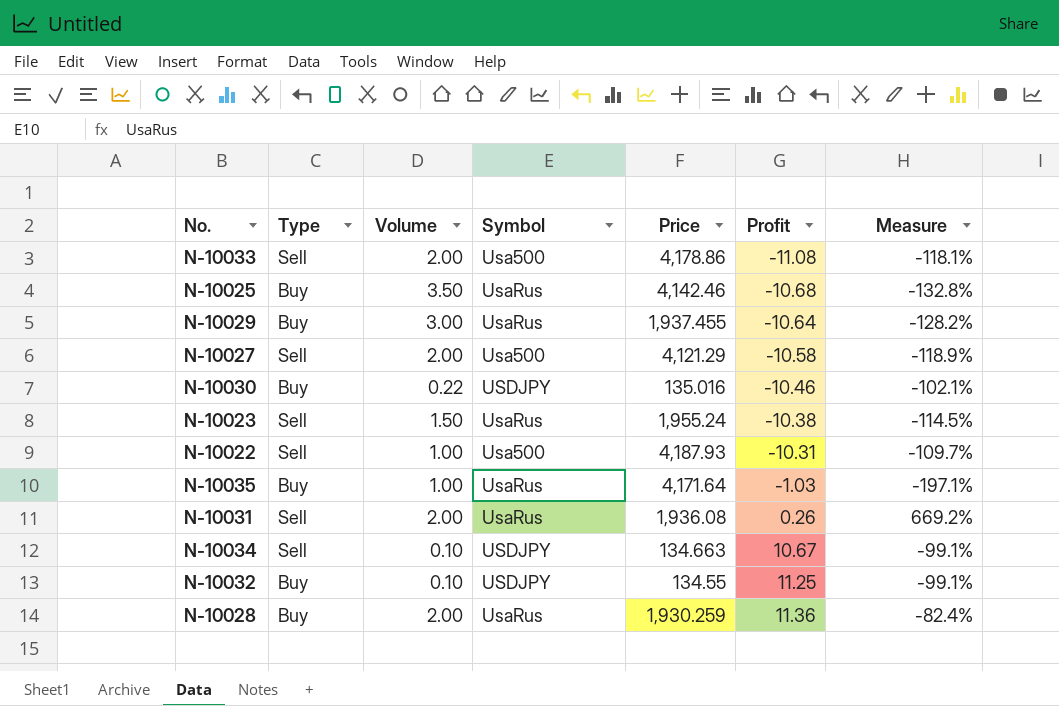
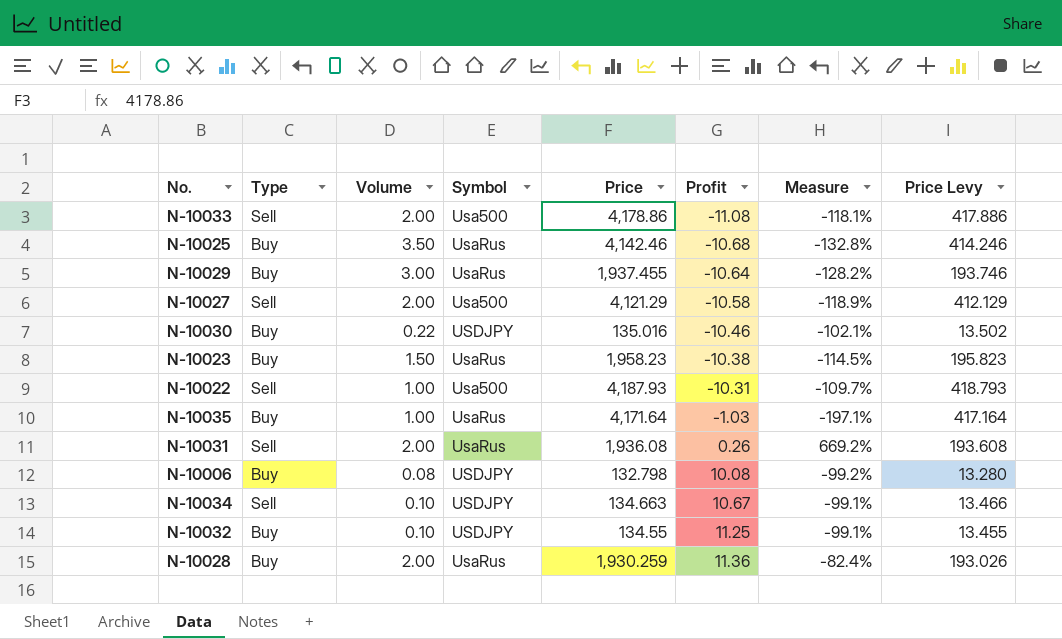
column Price Levy | formula: none -> [Price] * 0.1
N-10023 | Type: Sell -> Buy
N-10023 | Price: 1,955.24 -> 1,958.23
row N-10006: none -> Buy | 0.08 | USDJPY | 132.798 | 10.08 | -99.2% | 13.280

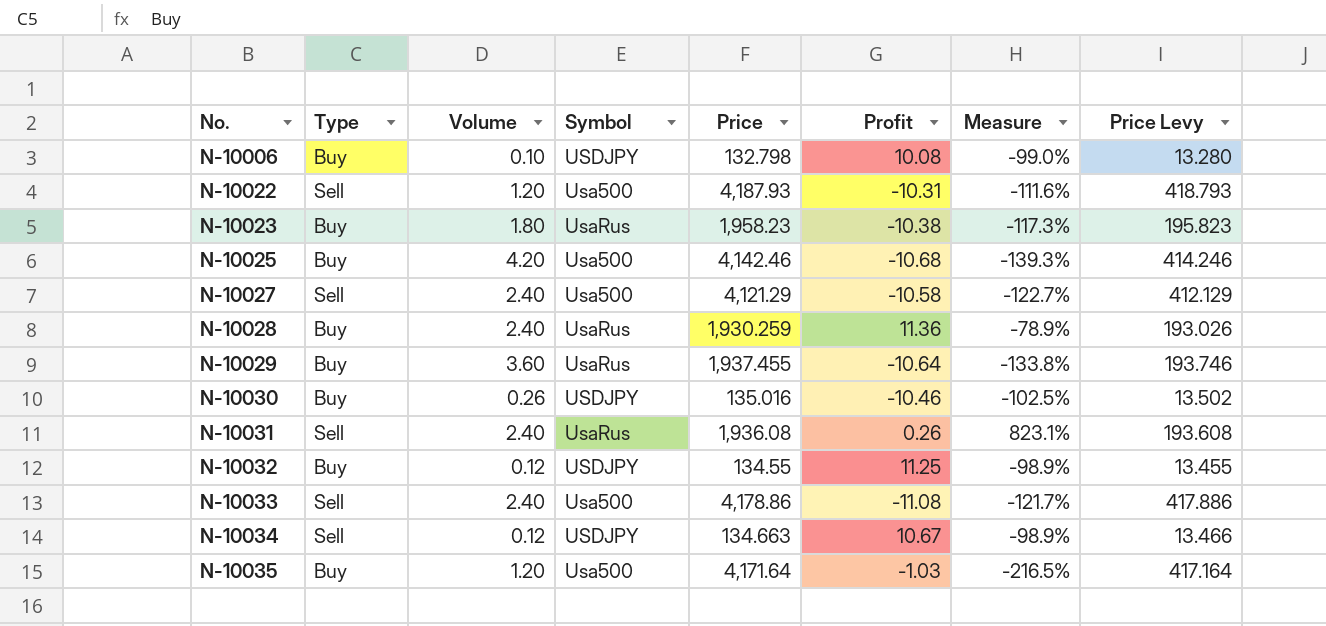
row order: Profit ascending -> No. ascending
N-10006 | Volume: 0.08 -> 0.10
N-10006 | Measure: -99.2% -> -99.0%
N-10022 | Volume: 1.00 -> 1.20
N-10022 | Measure: -109.7% -> -111.6%
N-10023 | Volume: 1.50 -> 1.80
N-10023 | Measure: -114.5% -> -117.3%
N-10025 | Volume: 3.50 -> 4.20
N-10025 | Symbol: UsaRus -> Usa500
N-10025 | Measure: -132.8% -> -139.3%
N-10027 | Volume: 2.00 -> 2.40
N-10027 | Measure: -118.9% -> -122.7%
N-10028 | Volume: 2.00 -> 2.40
N-10028 | Measure: -82.4% -> -78.9%
N-10029 | Volume: 3.00 -> 3.60
N-10029 | Measure: -128.2% -> -133.8%
N-10030 | Volume: 0.22 -> 0.26
N-10030 | Measure: -102.1% -> -102.5%
N-10031 | Volume: 2.00 -> 2.40
N-10031 | Measure: 669.2% -> 823.1%
N-10032 | Volume: 0.10 -> 0.12
N-10032 | Measure: -99.1% -> -98.9%
N-10033 | Volume: 2.00 -> 2.40
N-10033 | Measure: -118.1% -> -121.7%
N-10034 | Volume: 0.10 -> 0.12
N-10034 | Measure: -99.1% -> -98.9%
N-10035 | Volume: 1.00 -> 1.20
N-10035 | Symbol: UsaRus -> Usa500
N-10035 | Measure: -197.1% -> -216.5%

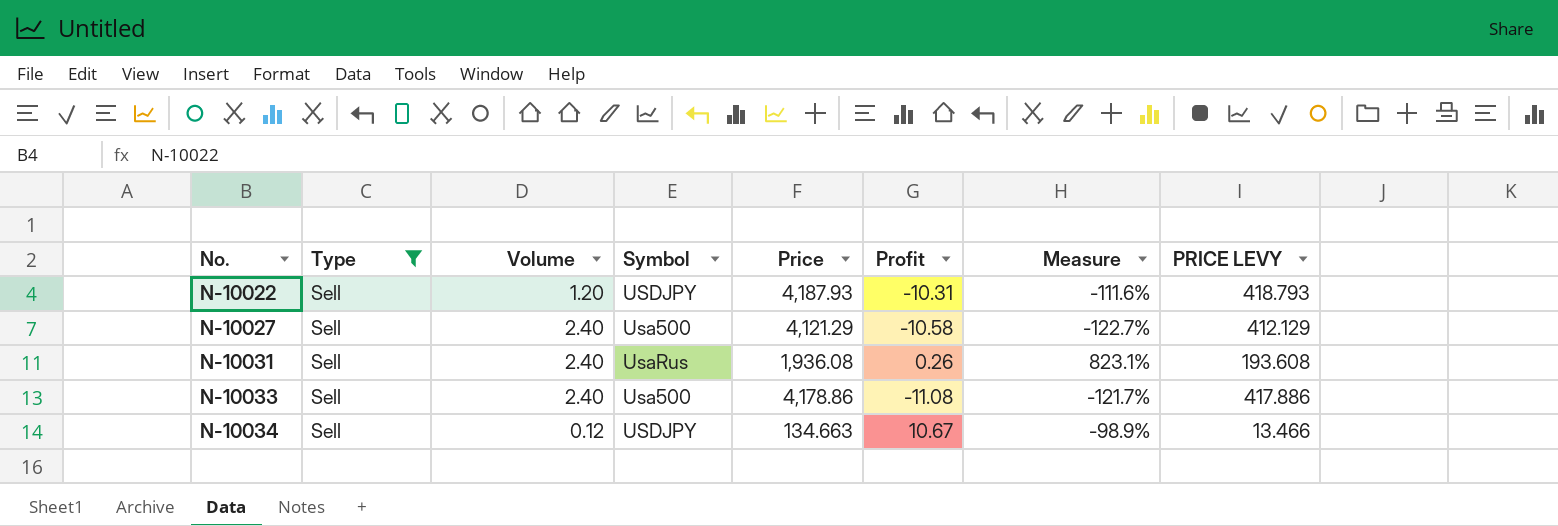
filter: none -> Type = Sell
column name: Price Levy -> PRICE LEVY
N-10022 | Symbol: Usa500 -> USDJPY

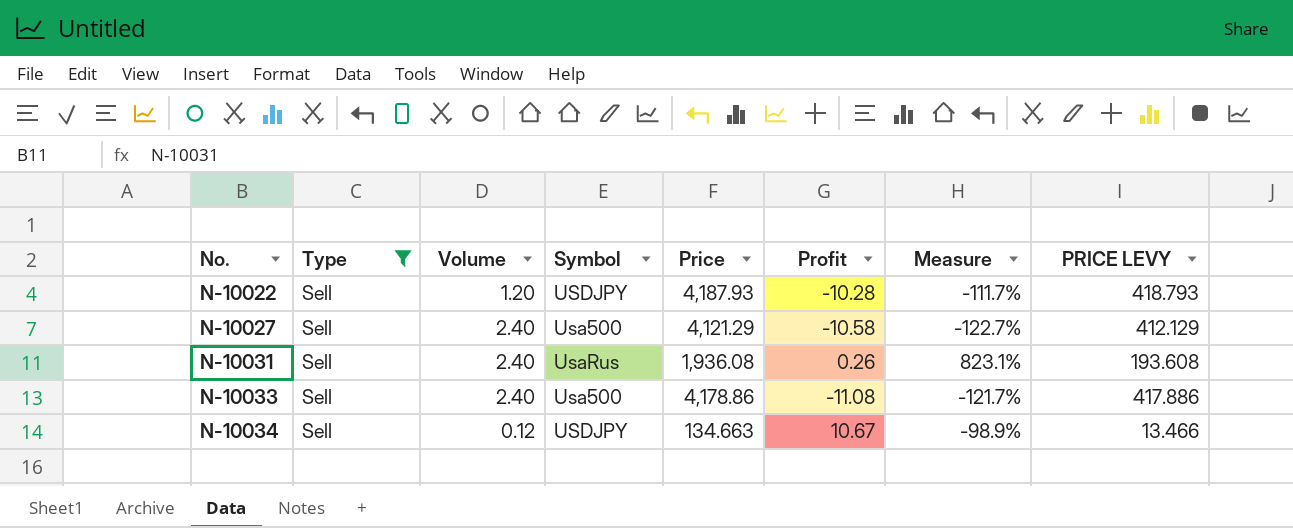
N-10022 | Profit: -10.31 -> -10.28
N-10022 | Measure: -111.6% -> -111.7%

